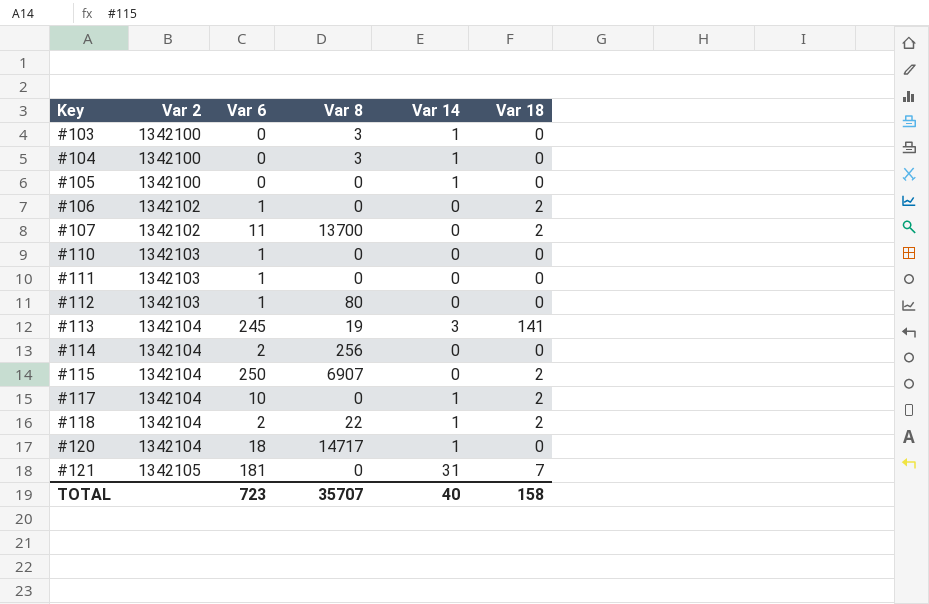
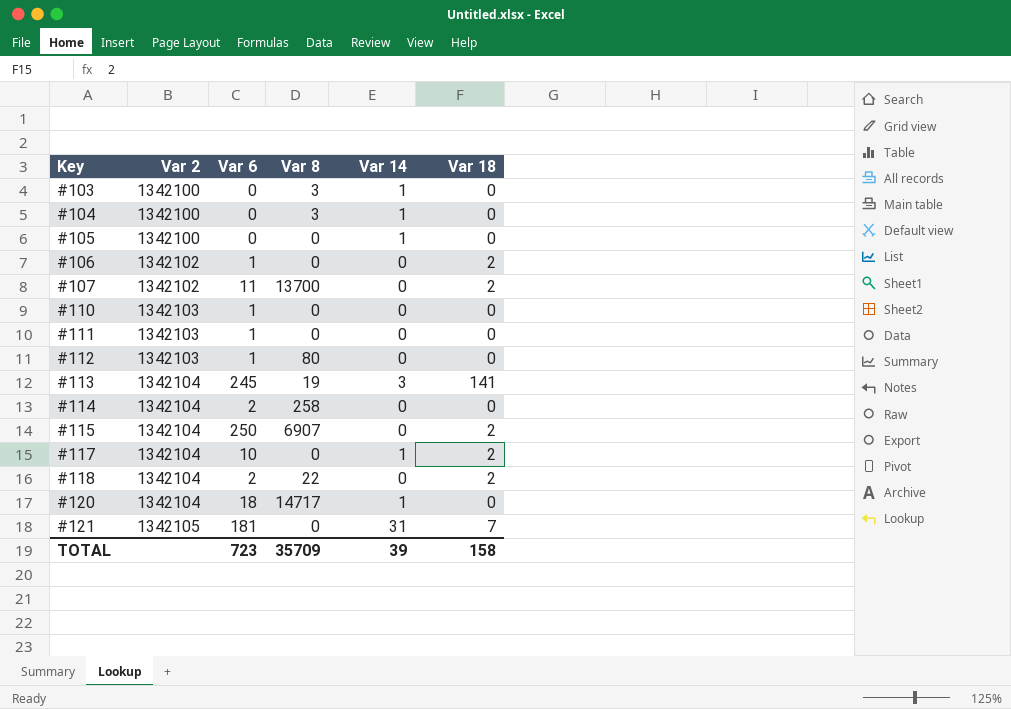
#114 | Var 8: 256 -> 258
#118 | Var 14: 1 -> 0
TOTAL | Var 8: 35707 -> 35709
TOTAL | Var 14: 40 -> 39

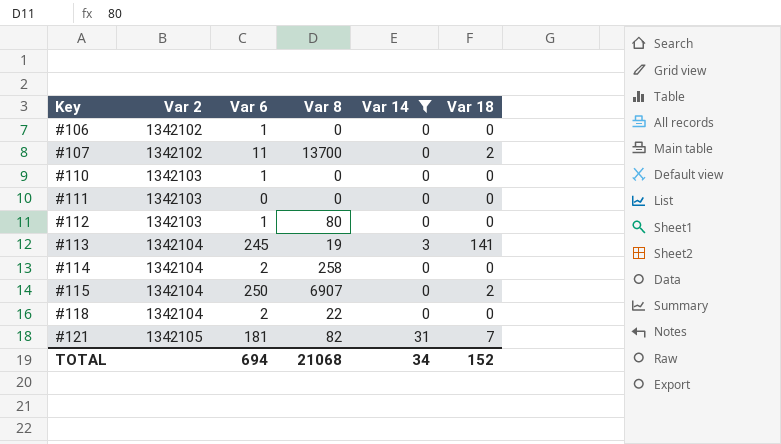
filter: none -> Var 14 != 1
#106 | Var 18: 2 -> 0
#111 | Var 6: 1 -> 0
#118 | Var 18: 2 -> 0
#121 | Var 8: 0 -> 82
TOTAL | Var 6: 723 -> 694
TOTAL | Var 8: 35709 -> 21068
TOTAL | Var 14: 39 -> 34
TOTAL | Var 18: 158 -> 152

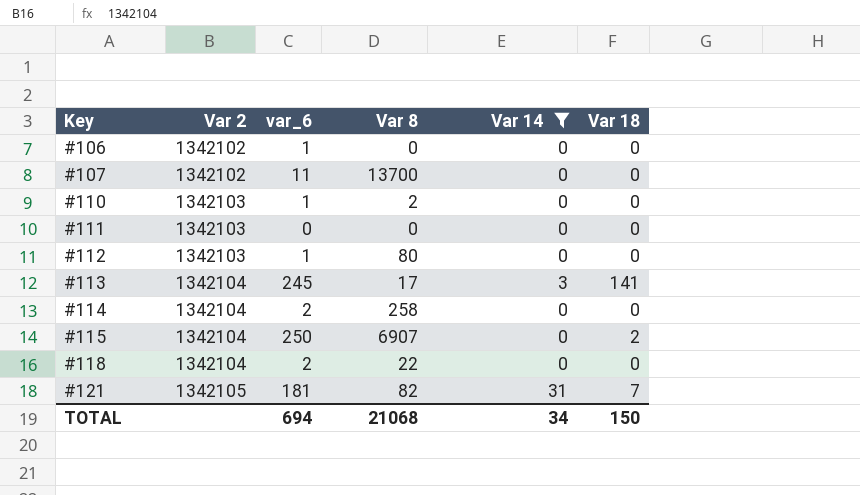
column name: Var 6 -> var_6
#107 | Var 18: 2 -> 0
#110 | Var 8: 0 -> 2
#113 | Var 8: 19 -> 17
TOTAL | Var 18: 152 -> 150

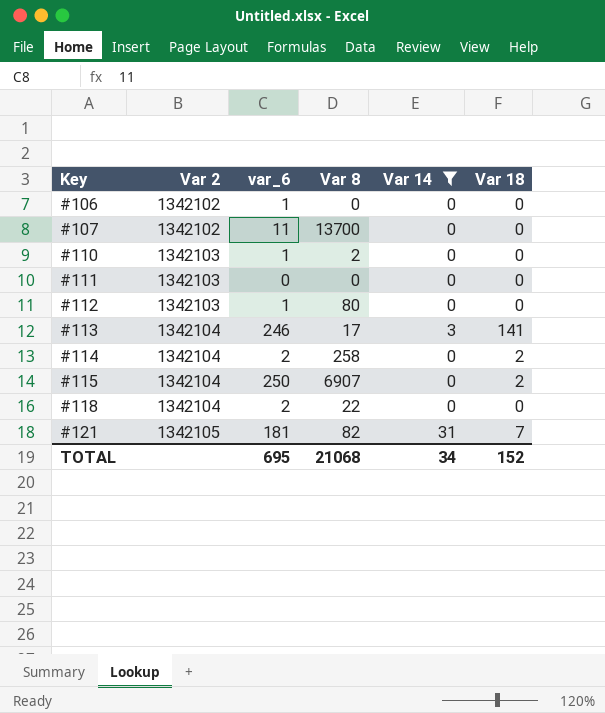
#113 | var_6: 245 -> 246
#114 | Var 18: 0 -> 2
TOTAL | var_6: 694 -> 695
TOTAL | Var 18: 150 -> 152

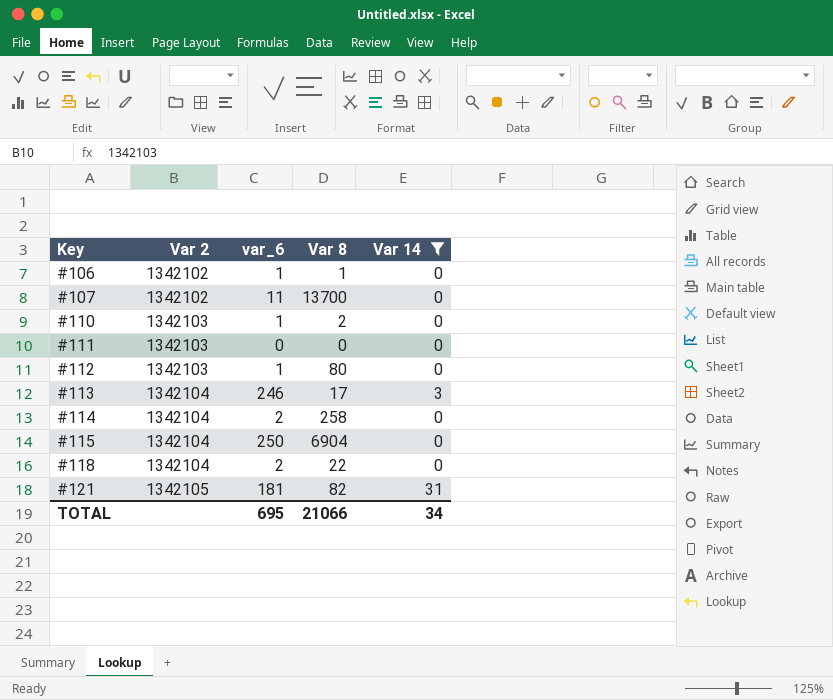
column Var 18 | position: 6 -> none
#106 | Var 8: 0 -> 1
#115 | Var 8: 6907 -> 6904
TOTAL | Var 8: 21068 -> 21066

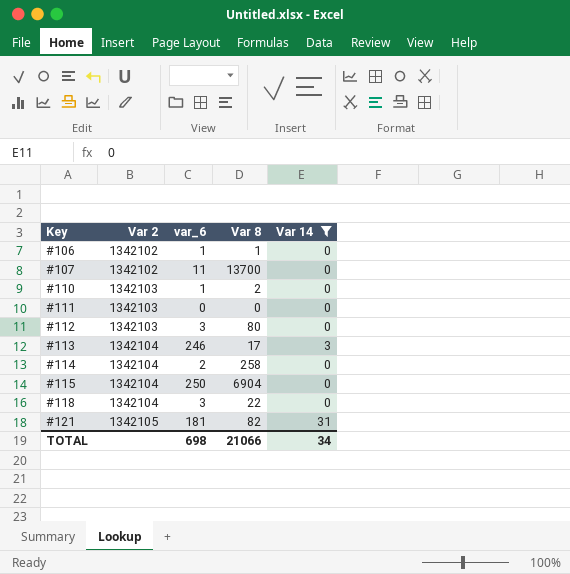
#112 | var_6: 1 -> 3
#118 | var_6: 2 -> 3
TOTAL | var_6: 695 -> 698

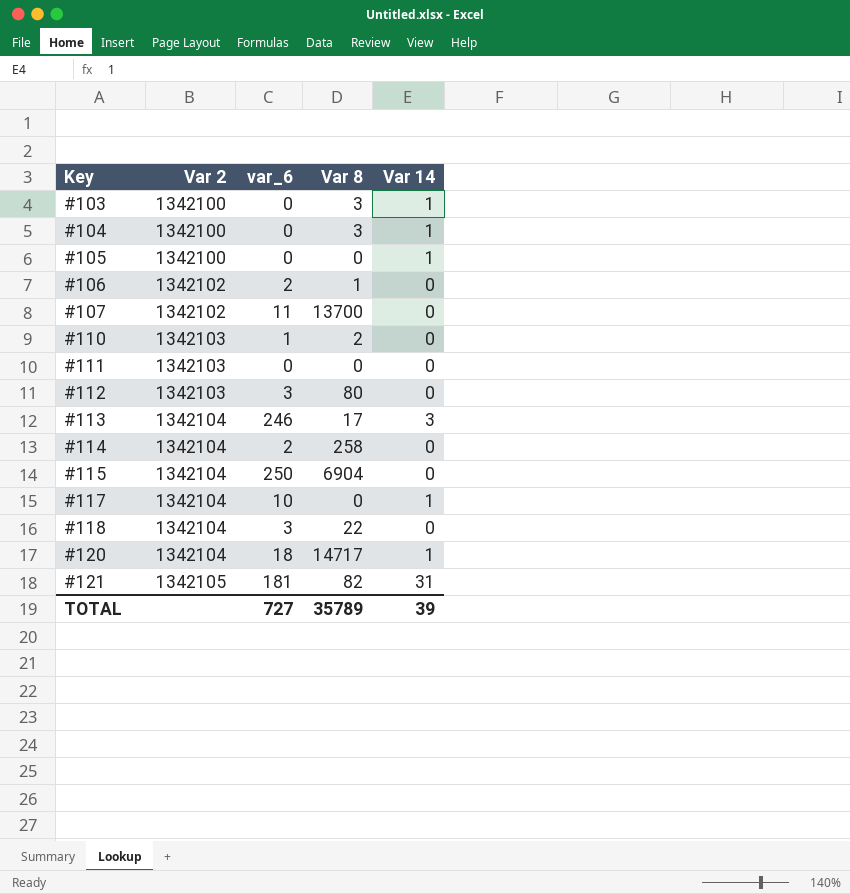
filter: Var 14 != 1 -> none
#106 | var_6: 1 -> 2
TOTAL | var_6: 698 -> 727
TOTAL | Var 8: 21066 -> 35789
TOTAL | Var 14: 34 -> 39

